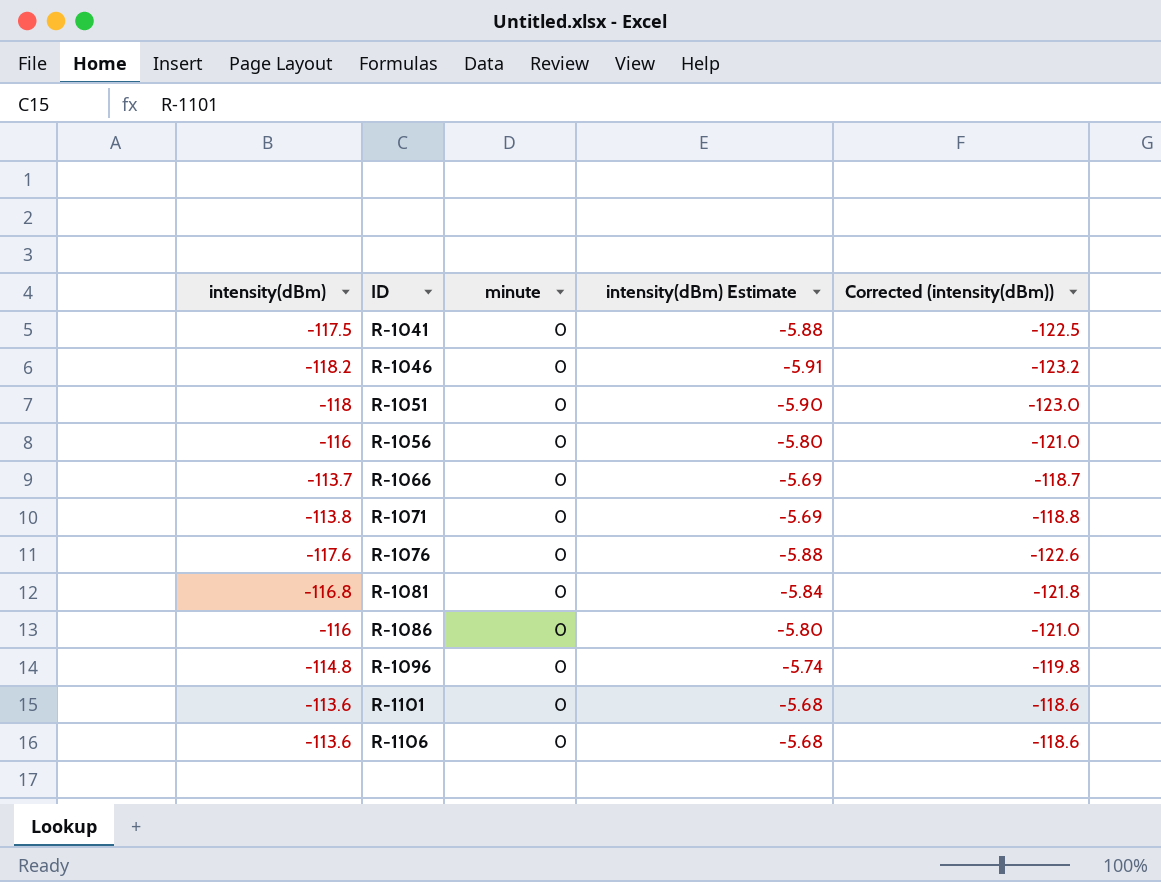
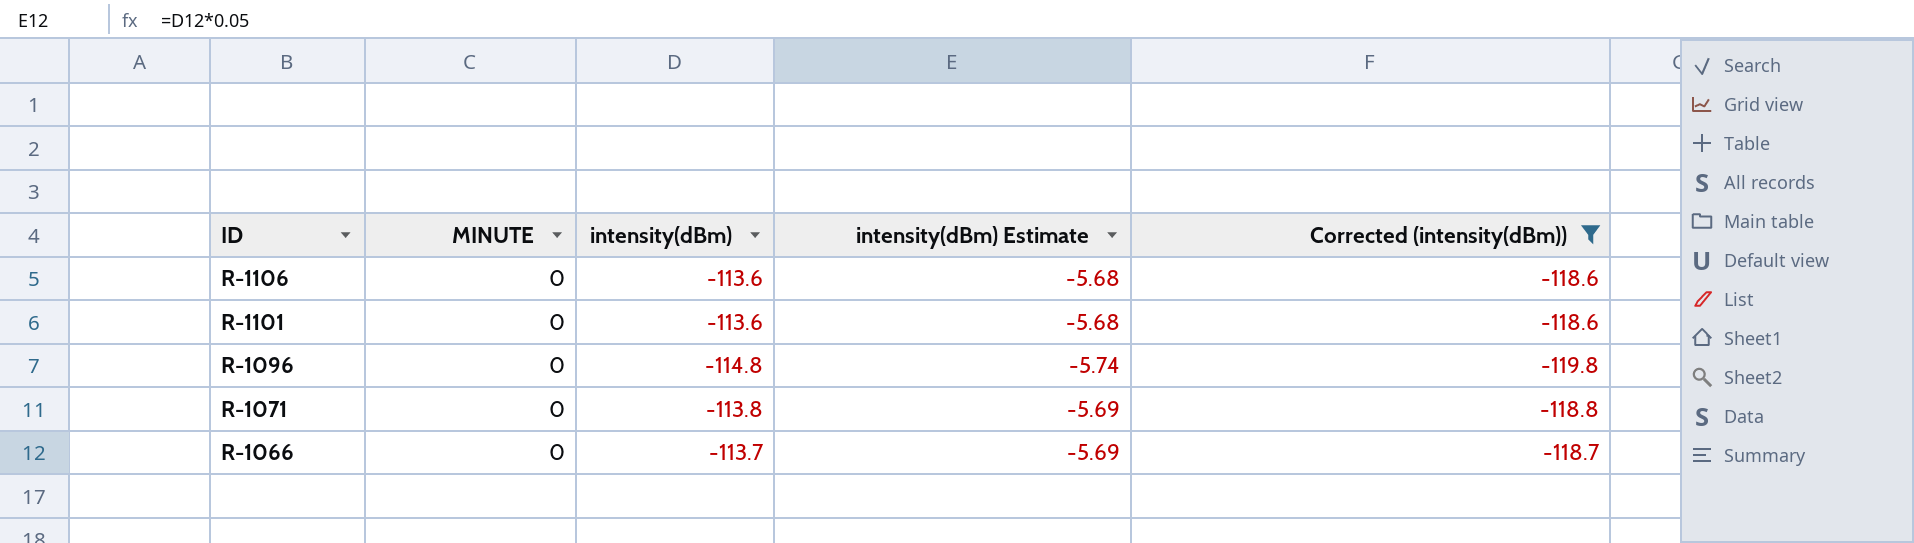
filter: none -> Corrected (intensity(dBm)) >= -119.8
row order: ID ascending -> ID descending
column name: minute -> MINUTE
column intensity(dBm) | position: 1 -> 3

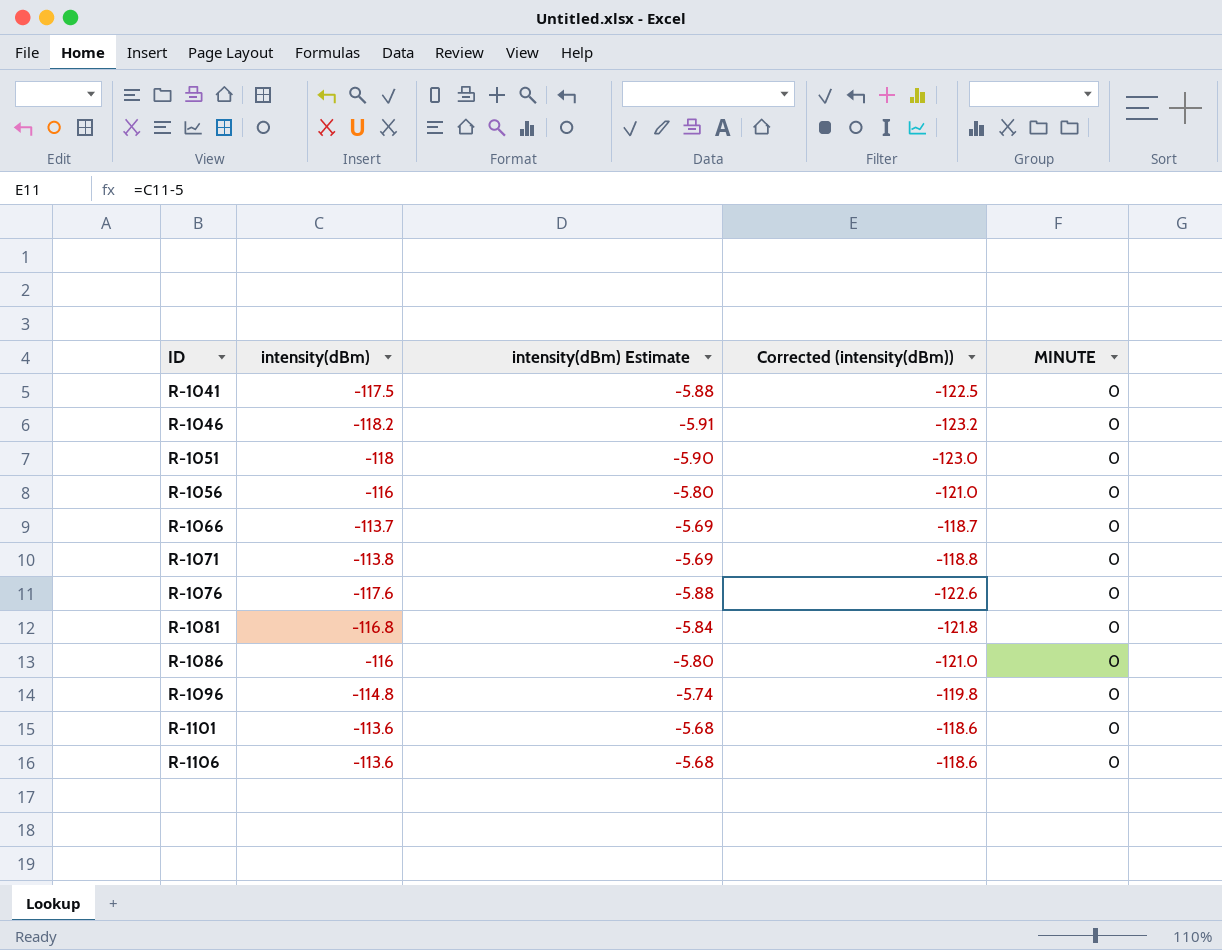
filter: Corrected (intensity(dBm)) >= -119.8 -> none
row order: ID descending -> ID ascending
column MINUTE | position: 2 -> 5

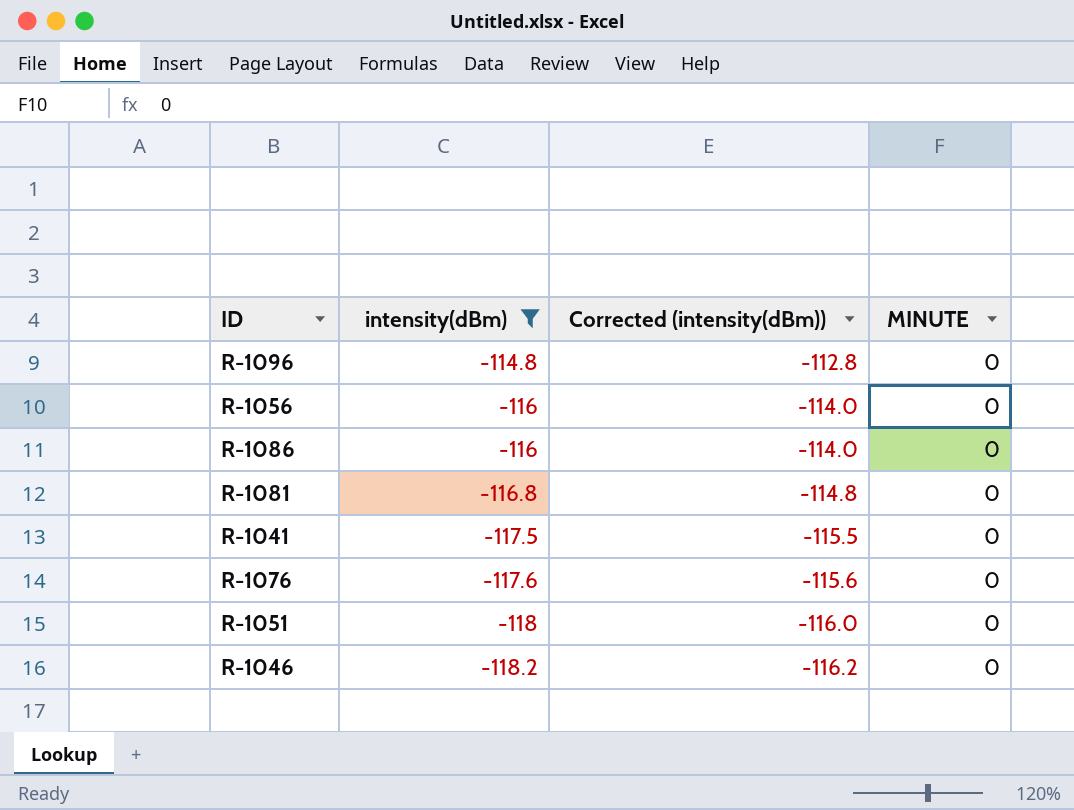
filter: none -> intensity(dBm) <= -114.8
row order: ID ascending -> intensity(dBm) descending
column intensity(dBm) Estimate | formula: [intensity(dBm)] * 0.05 -> none
column Corrected (intensity(dBm)) | formula: [intensity(dBm)] - 5 -> [intensity(dBm)] + 2

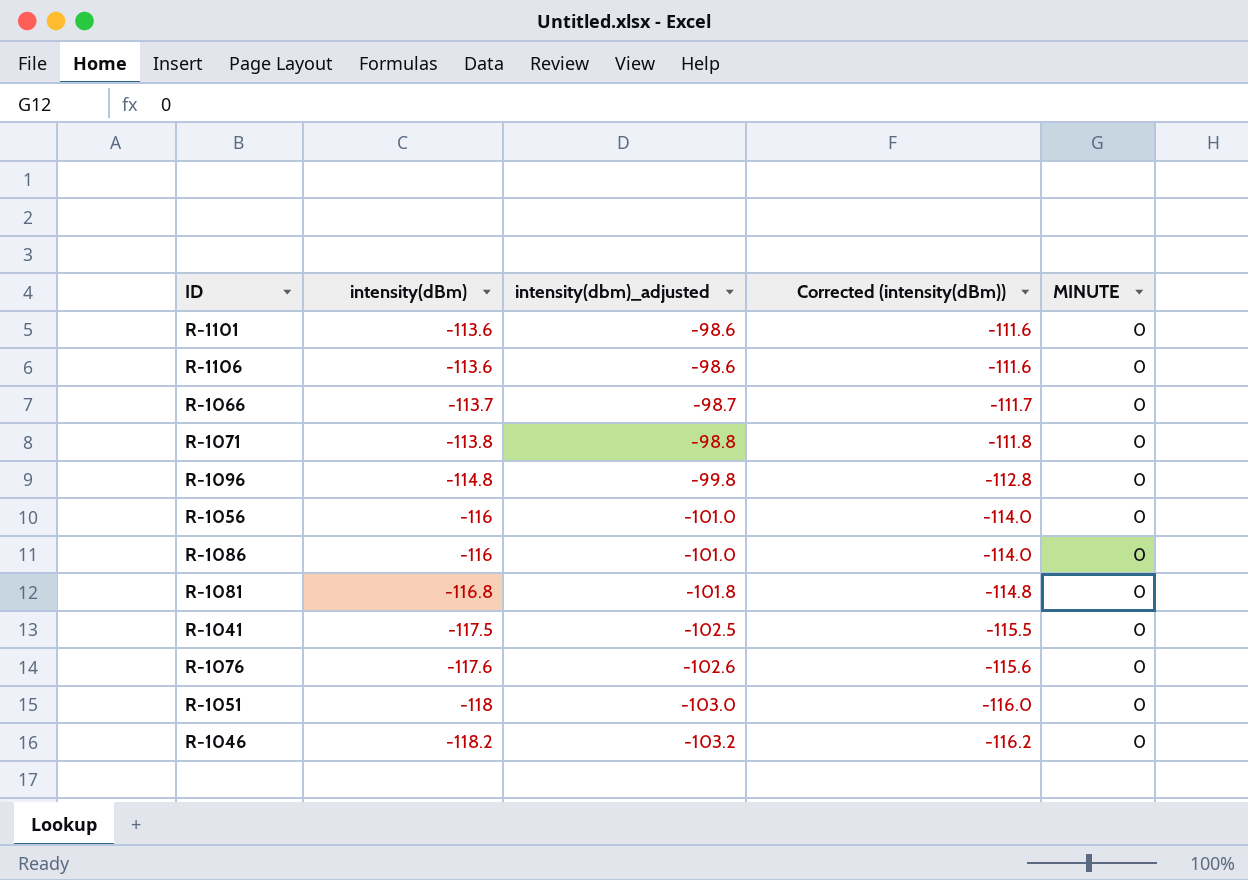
filter: intensity(dBm) <= -114.8 -> none
column intensity(dbm)_adjusted | formula: none -> [intensity(dBm)] + 15

